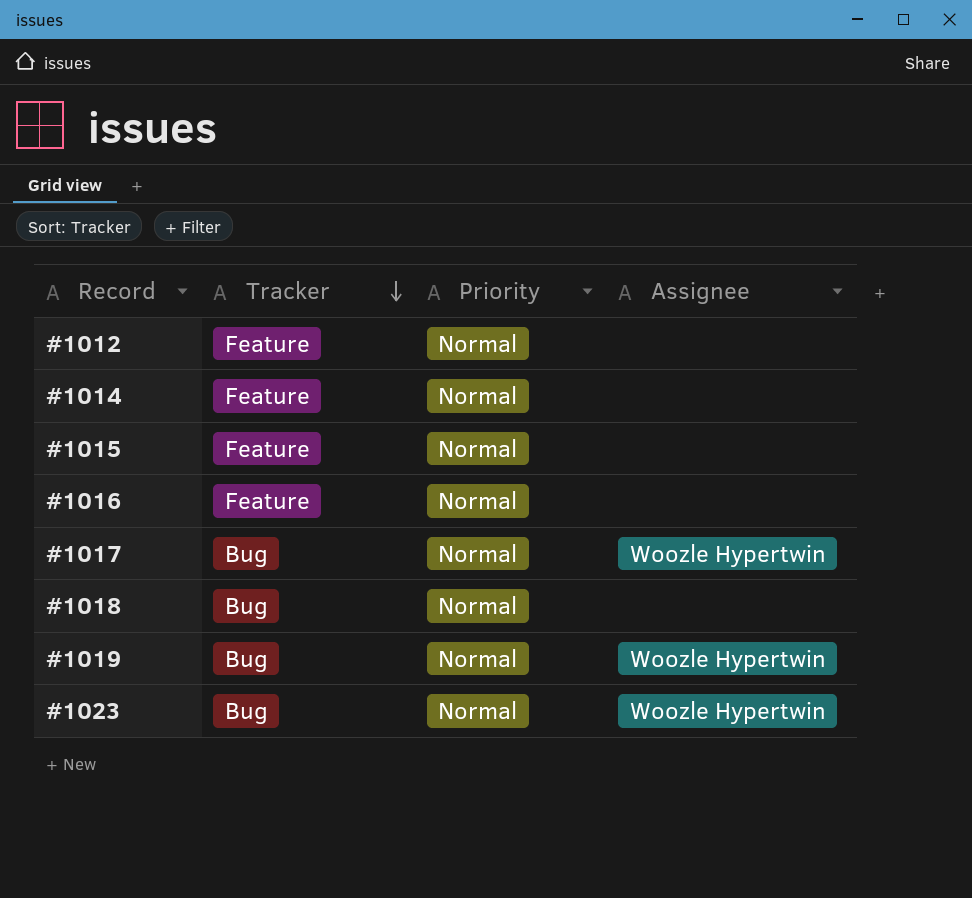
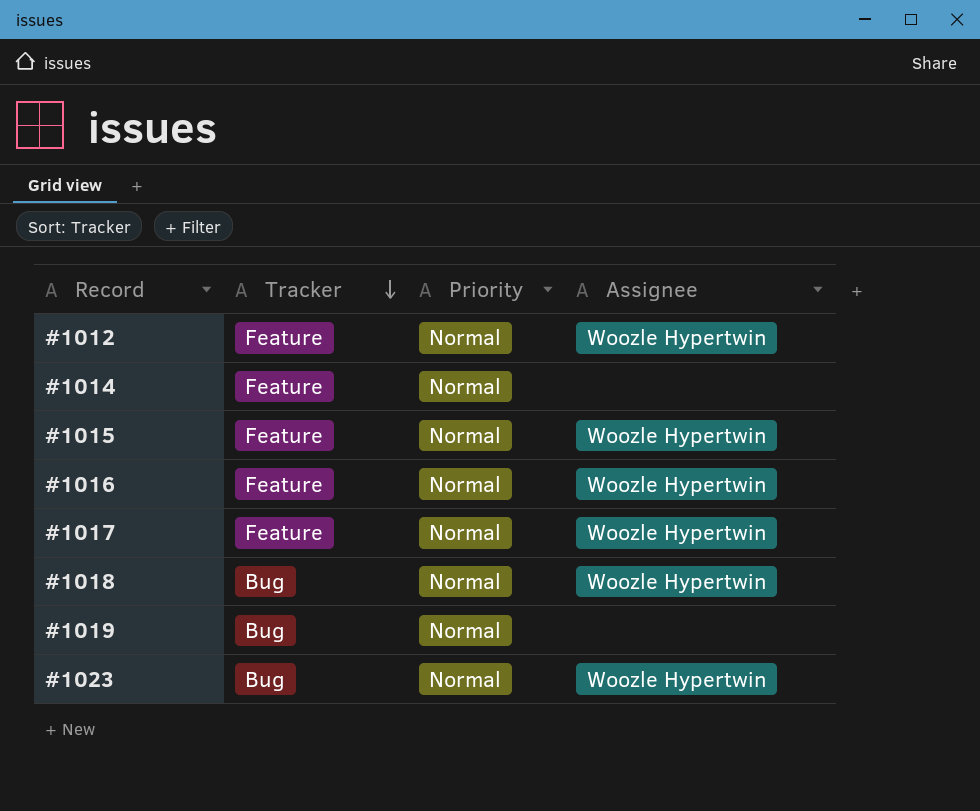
#1012 | Assignee: none -> Woozle Hypertwin
#1015 | Assignee: none -> Woozle Hypertwin
#1016 | Assignee: none -> Woozle Hypertwin
#1017 | Tracker: Bug -> Feature
#1018 | Assignee: none -> Woozle Hypertwin
#1019 | Assignee: Woozle Hypertwin -> none

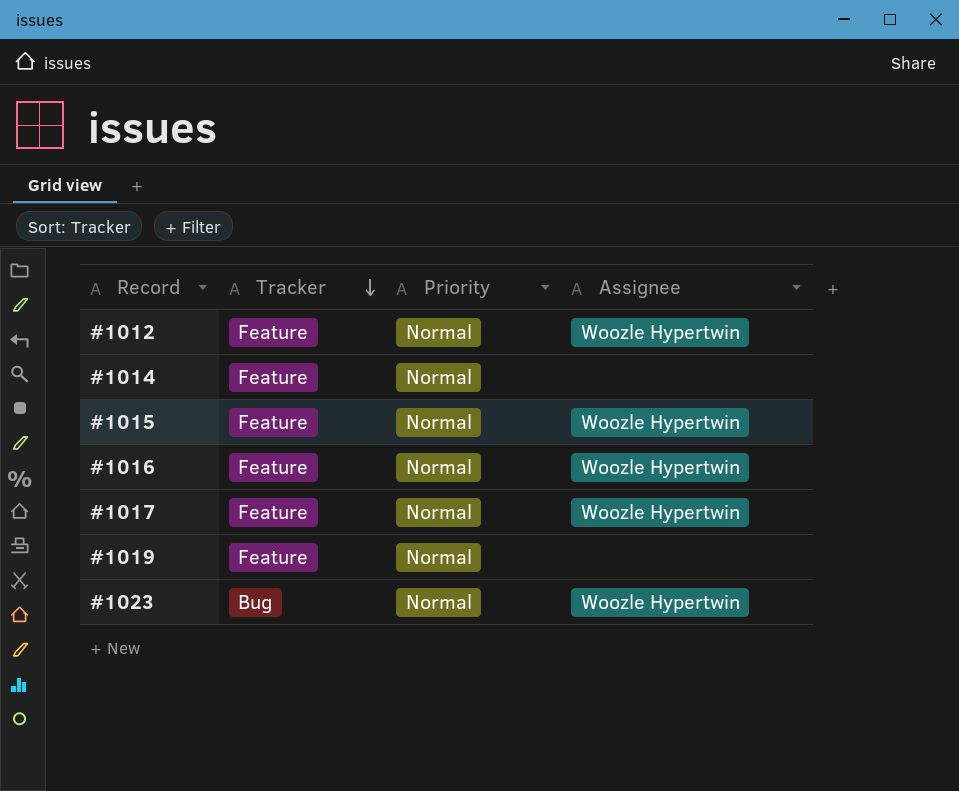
row #1018: Bug | Normal | Woozle Hypertwin -> none
#1019 | Tracker: Bug -> Feature

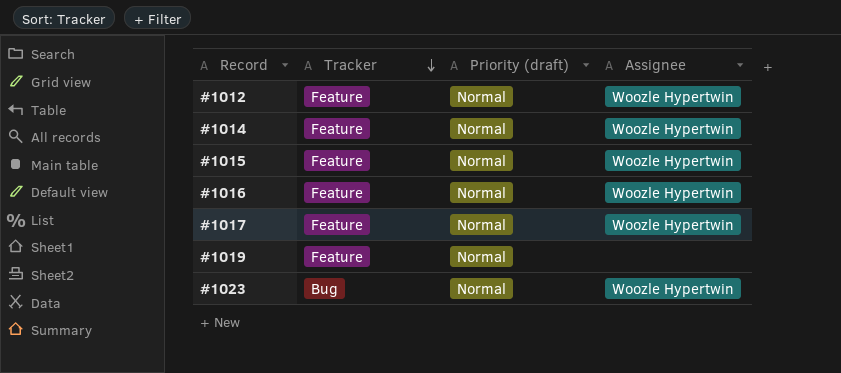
column name: Priority -> Priority (draft)
#1014 | Assignee: none -> Woozle Hypertwin

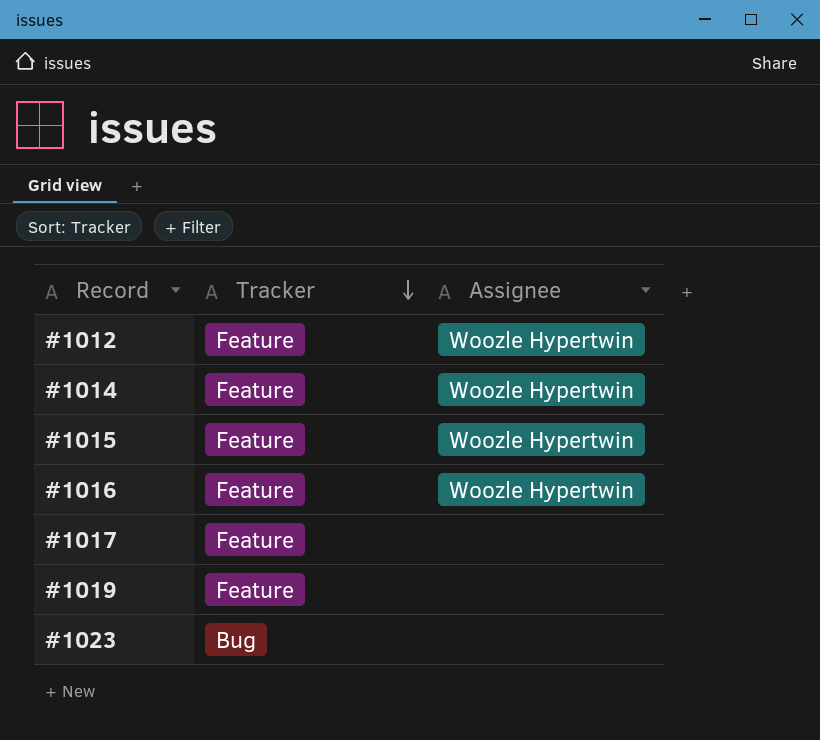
column Priority (draft) | position: 3 -> none
#1017 | Assignee: Woozle Hypertwin -> none
#1023 | Assignee: Woozle Hypertwin -> none

